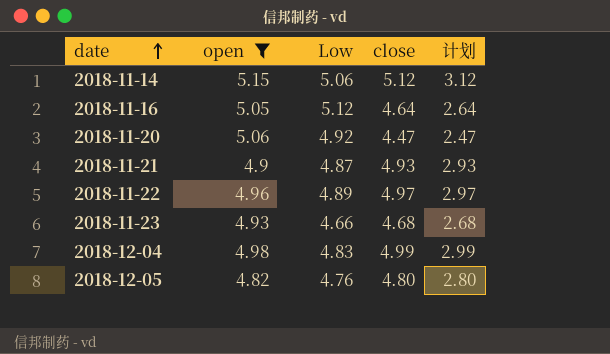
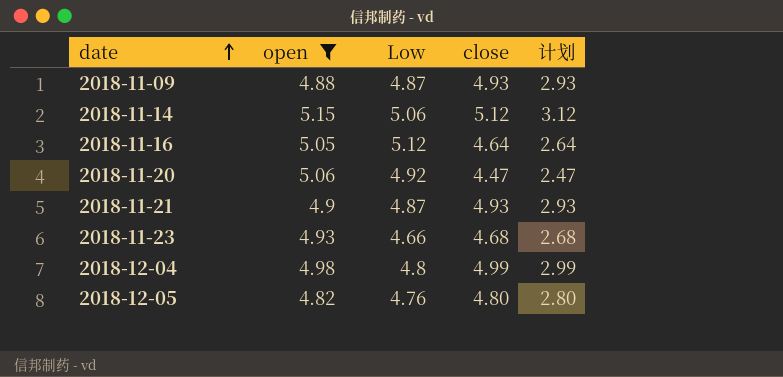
row 2018-11-22: 4.96 | 4.89 | 4.97 | 2.97 -> none
row 2018-11-09: none -> 4.88 | 4.87 | 4.93 | 2.93
2018-12-04 | Low: 4.83 -> 4.8

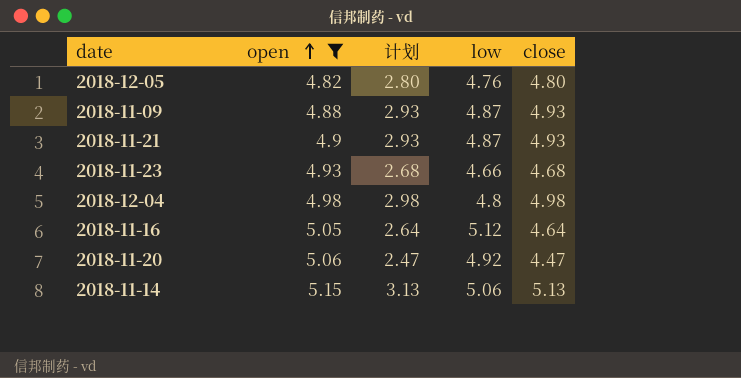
row order: date ascending -> open ascending
column 计划 | position: 5 -> 3
column name: Low -> low
2018-12-04 | 计划: 2.99 -> 2.98
2018-12-04 | close: 4.99 -> 4.98
2018-11-14 | 计划: 3.12 -> 3.13
2018-11-14 | close: 5.12 -> 5.13

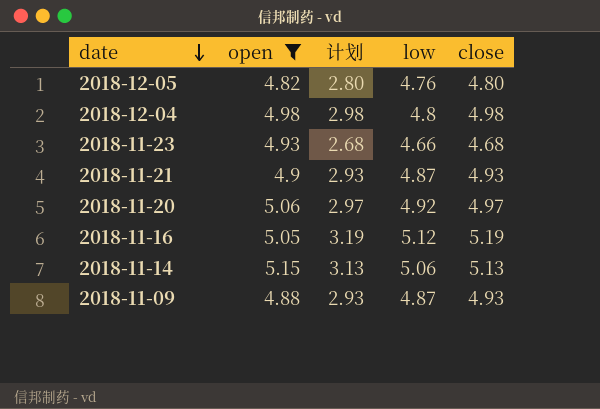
row order: open ascending -> date descending
2018-11-20 | 计划: 2.47 -> 2.97
2018-11-20 | close: 4.47 -> 4.97
2018-11-16 | 计划: 2.64 -> 3.19
2018-11-16 | close: 4.64 -> 5.19

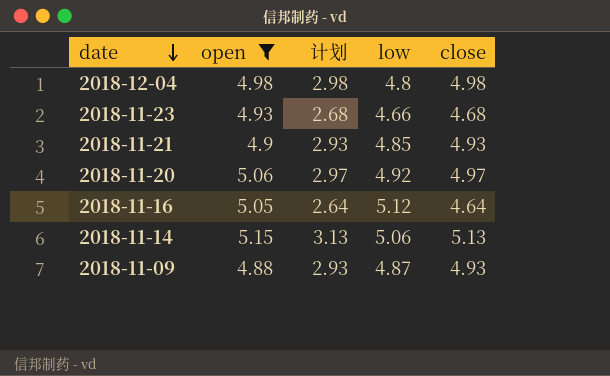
row 2018-12-05: 4.82 | 2.80 | 4.76 | 4.80 -> none
2018-11-21 | low: 4.87 -> 4.85
2018-11-16 | 计划: 3.19 -> 2.64
2018-11-16 | close: 5.19 -> 4.64

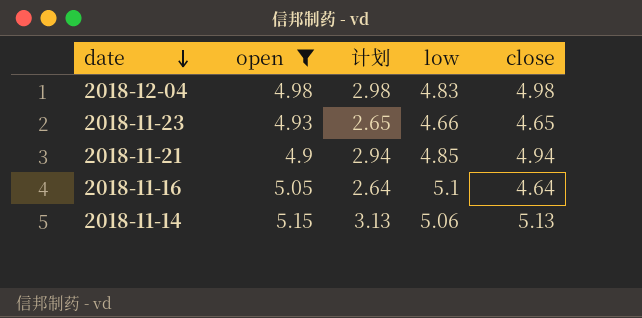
row 2018-11-20: 5.06 | 2.97 | 4.92 | 4.97 -> none
row 2018-11-09: 4.88 | 2.93 | 4.87 | 4.93 -> none
2018-12-04 | low: 4.8 -> 4.83
2018-11-23 | 计划: 2.68 -> 2.65
2018-11-23 | close: 4.68 -> 4.65
2018-11-21 | 计划: 2.93 -> 2.94
2018-11-21 | close: 4.93 -> 4.94
2018-11-16 | low: 5.12 -> 5.1

